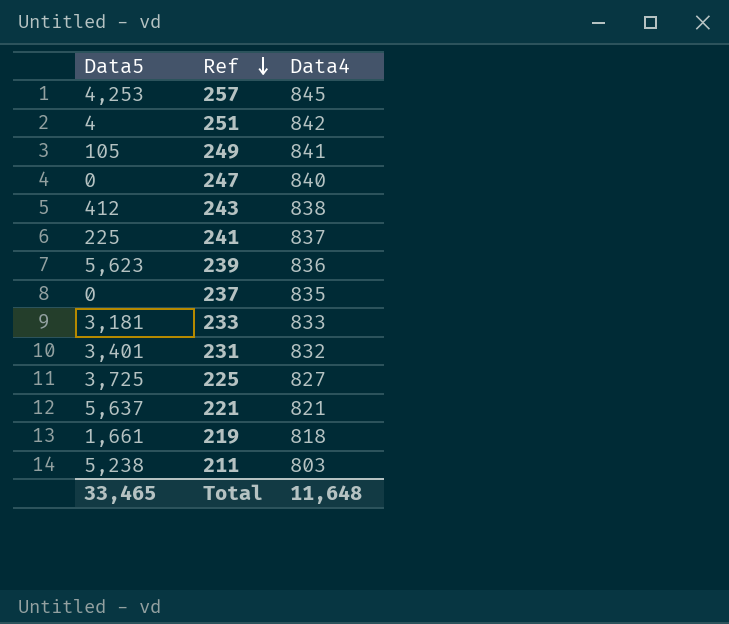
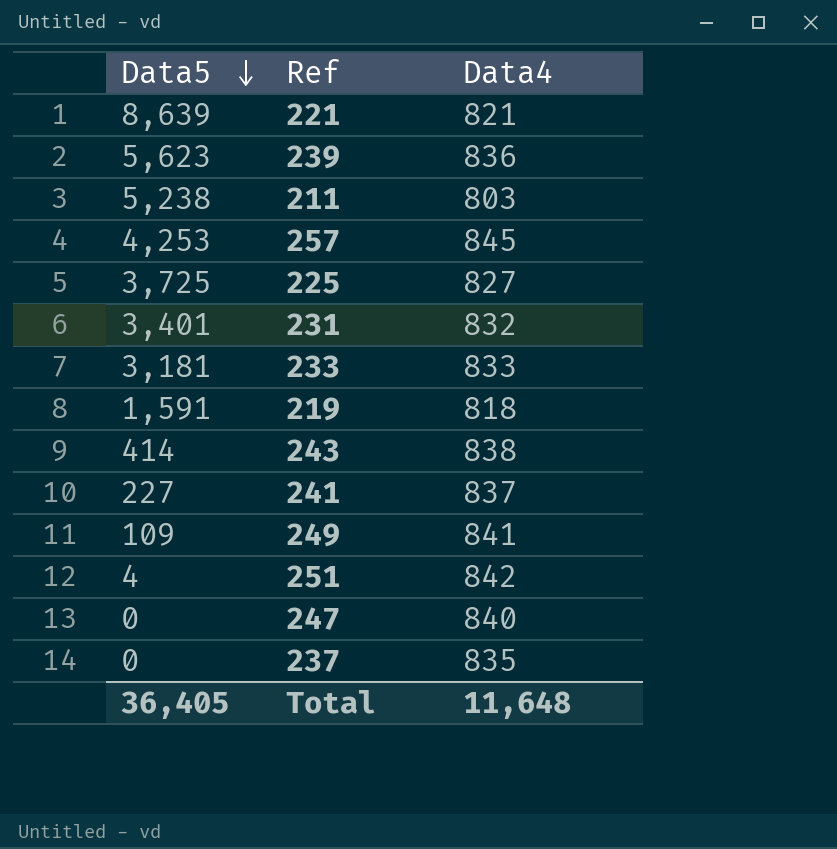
row order: Ref descending -> Data5 descending
221 | Data5: 5,637 -> 8,639
219 | Data5: 1,661 -> 1,591
243 | Data5: 412 -> 414
241 | Data5: 225 -> 227
249 | Data5: 105 -> 109
Total | Data5: 33,465 -> 36,405

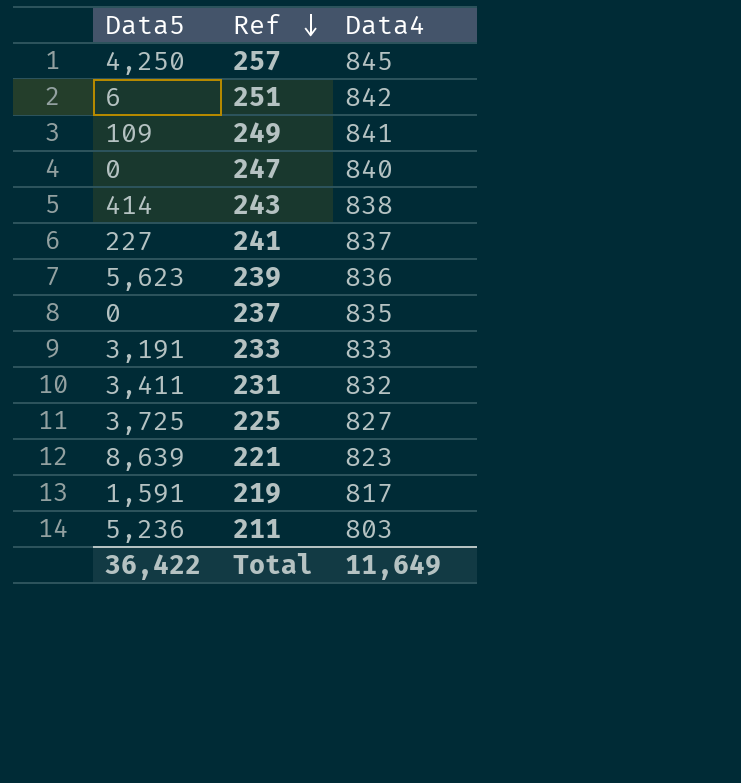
row order: Data5 descending -> Ref descending
257 | Data5: 4,253 -> 4,250
251 | Data5: 4 -> 6
233 | Data5: 3,181 -> 3,191
231 | Data5: 3,401 -> 3,411
221 | Data4: 821 -> 823
219 | Data4: 818 -> 817
211 | Data5: 5,238 -> 5,236
Total | Data5: 36,405 -> 36,422
Total | Data4: 11,648 -> 11,649

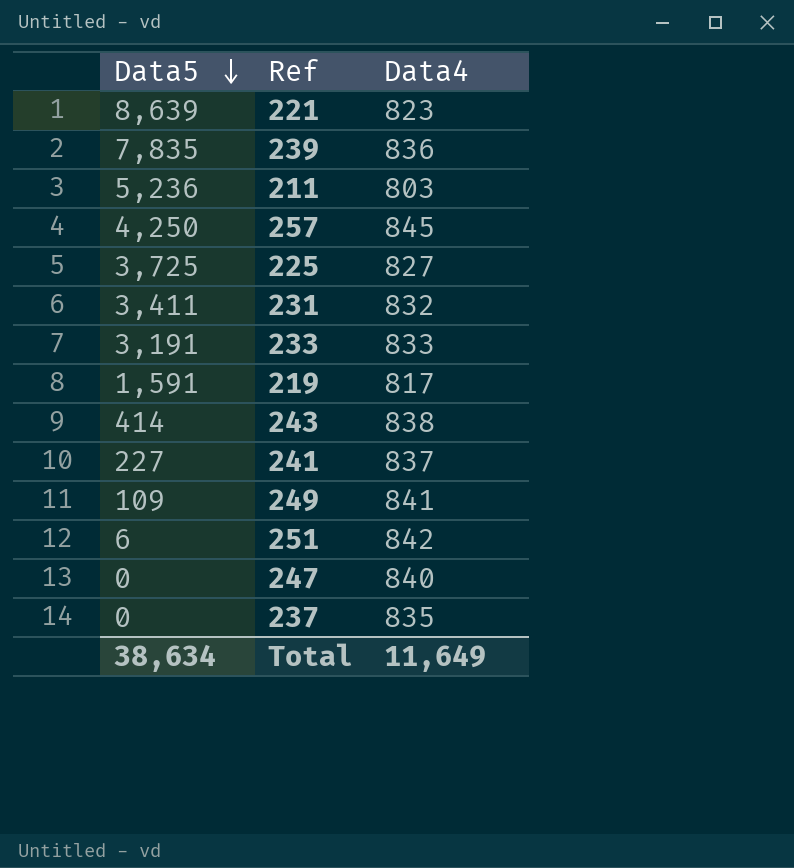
row order: Ref descending -> Data5 descending
239 | Data5: 5,623 -> 7,835
Total | Data5: 36,422 -> 38,634

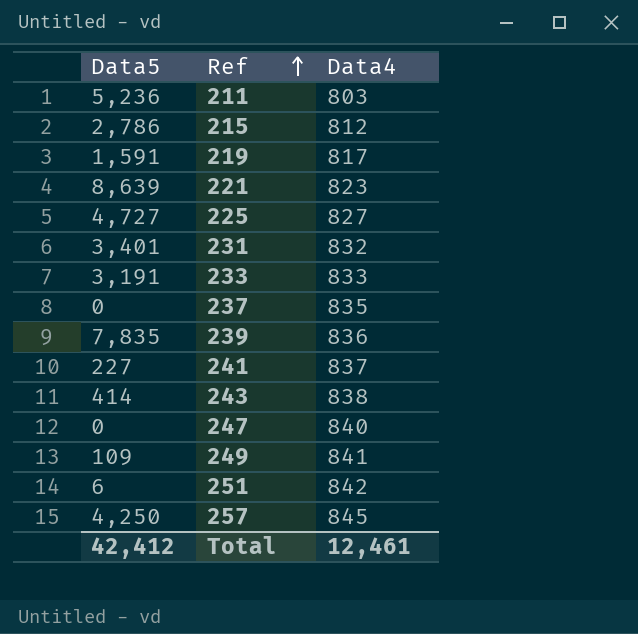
row order: Data5 descending -> Ref ascending
row 215: none -> 2,786 | 812
225 | Data5: 3,725 -> 4,727
231 | Data5: 3,411 -> 3,401
Total | Data5: 38,634 -> 42,412
Total | Data4: 11,649 -> 12,461

